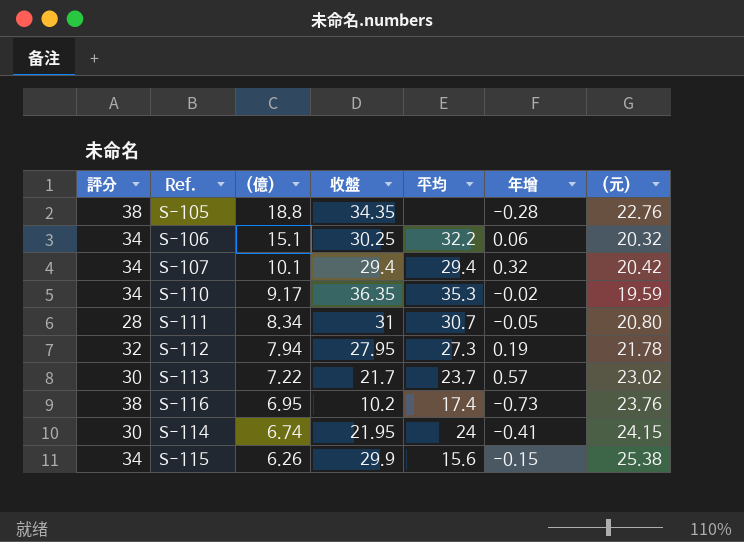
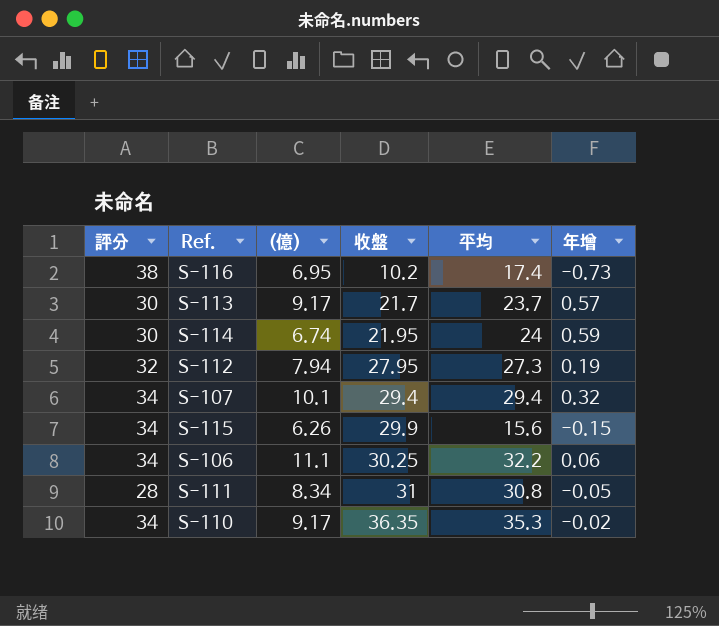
row order: (億) descending -> 收盤 ascending
column (元) | position: 7 -> none
row S-105: 38 | 18.8 | 34.35 | none | -0.28 | 22.76 -> none
S-113 | (億): 7.22 -> 9.17
S-114 | 年增: -0.41 -> 0.59
S-106 | (億): 15.1 -> 11.1
S-111 | 平均: 30.7 -> 30.8

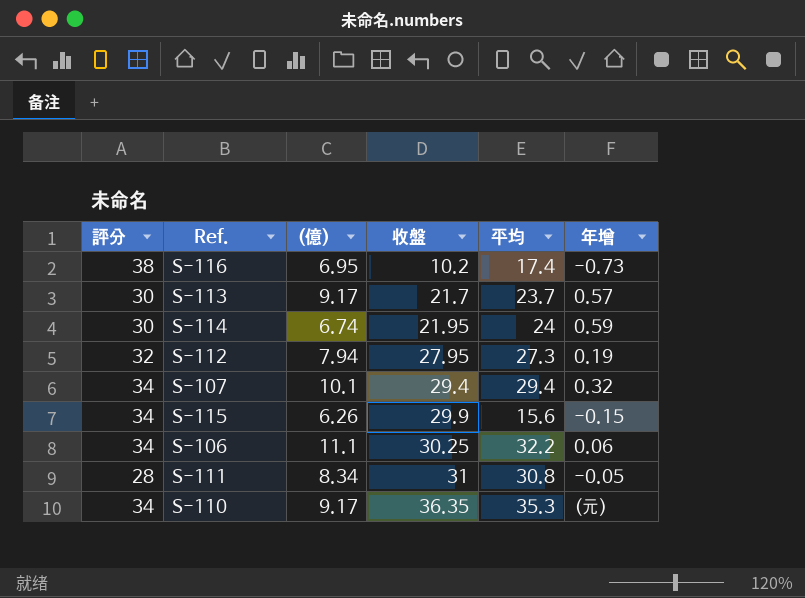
S-110 | 年增: -0.02 -> (元)

